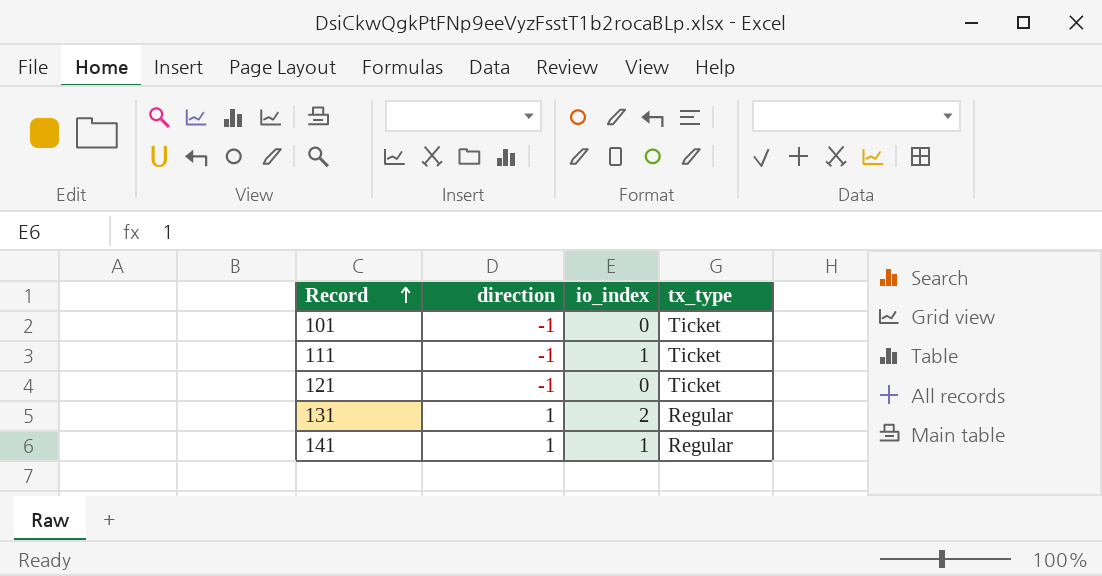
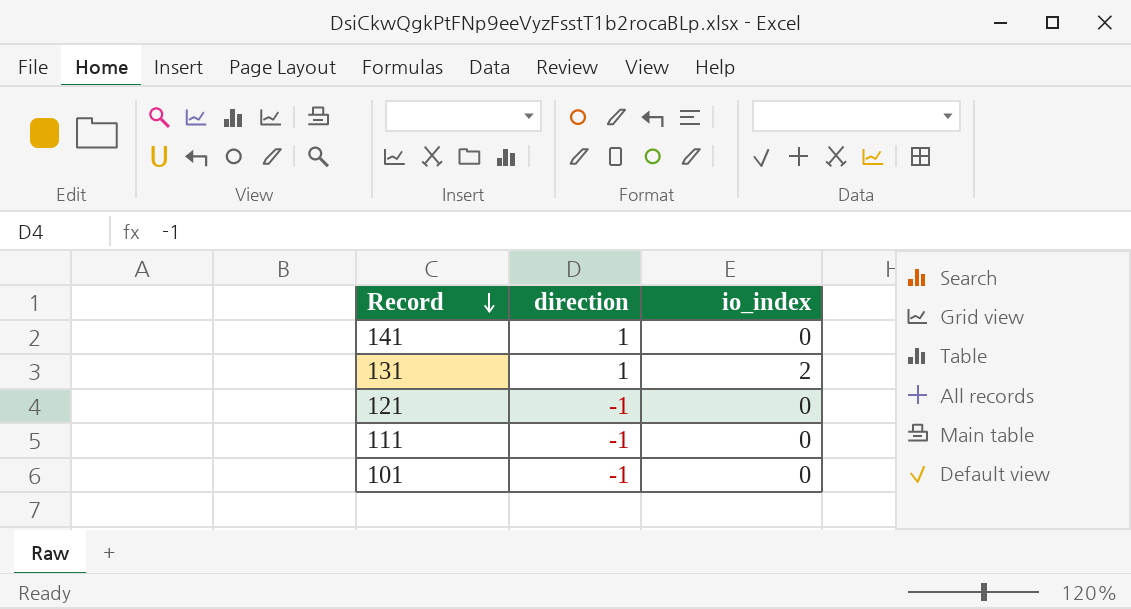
row order: Record ascending -> Record descending
column tx_type | position: 4 -> none
141 | io_index: 1 -> 0
111 | io_index: 1 -> 0

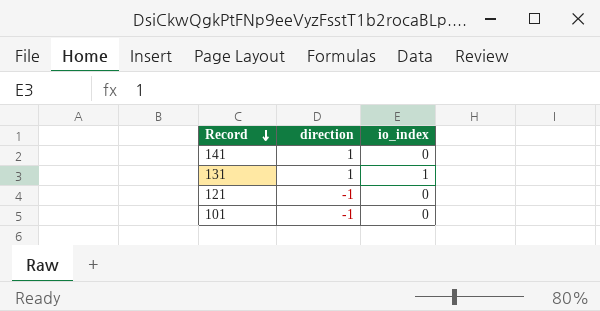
row 111: -1 | 0 -> none
131 | io_index: 2 -> 1

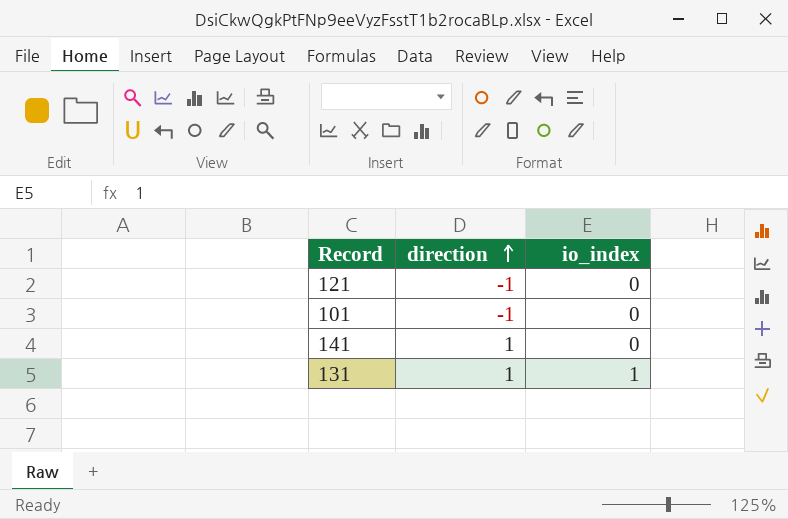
row order: Record descending -> direction ascending

